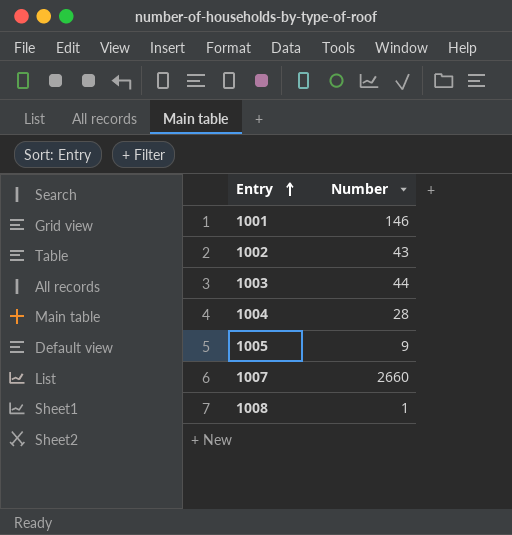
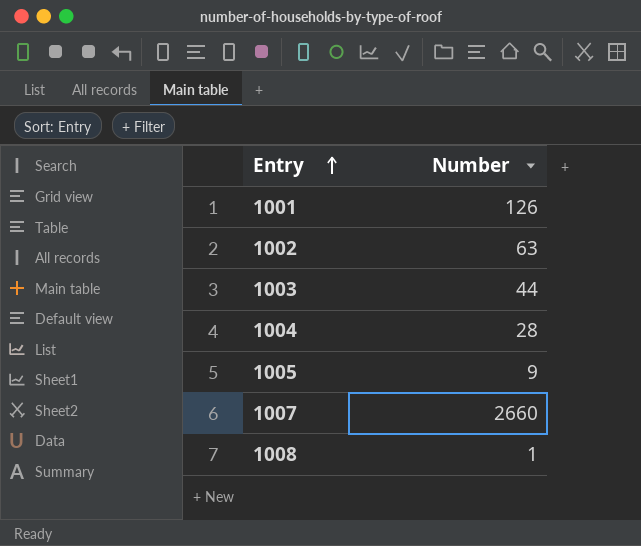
1001 | Number: 146 -> 126
1002 | Number: 43 -> 63

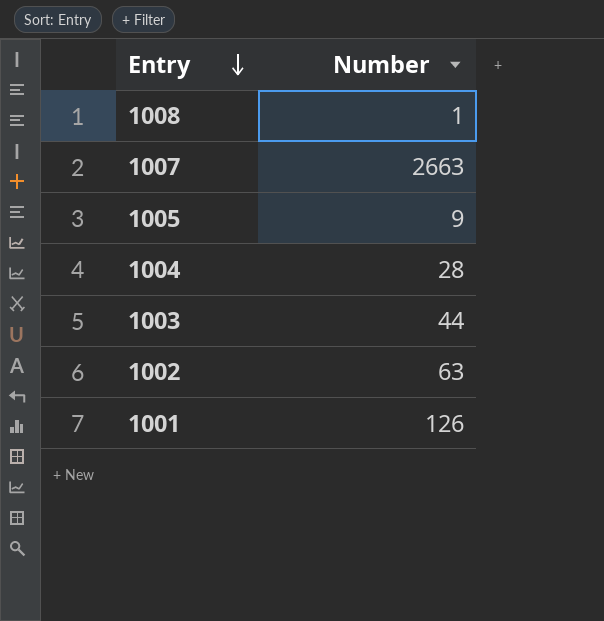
row order: Entry ascending -> Entry descending
1007 | Number: 2660 -> 2663

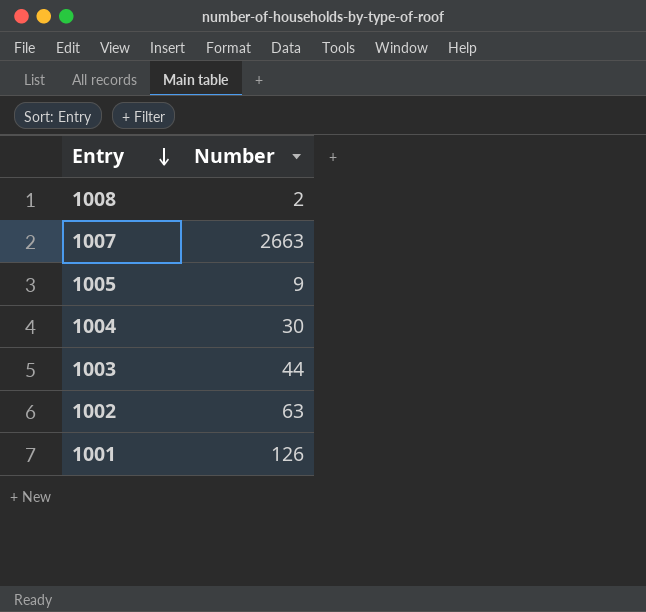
1008 | Number: 1 -> 2
1004 | Number: 28 -> 30

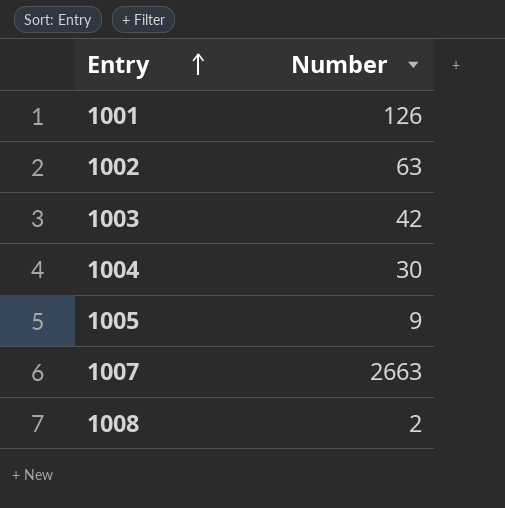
row order: Entry descending -> Entry ascending
1003 | Number: 44 -> 42

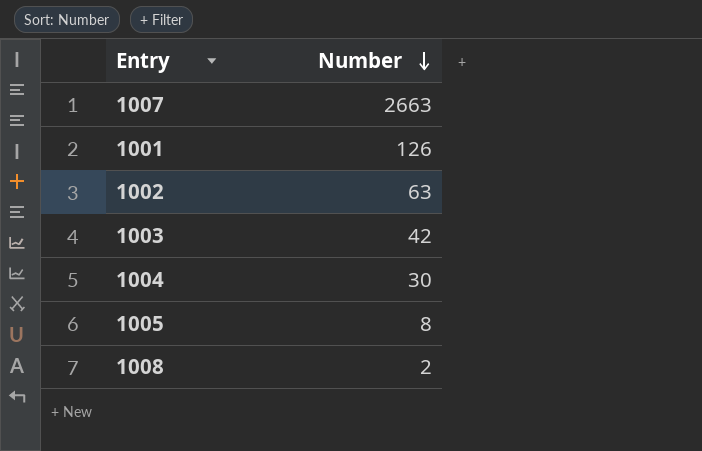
row order: Entry ascending -> Number descending
1005 | Number: 9 -> 8

